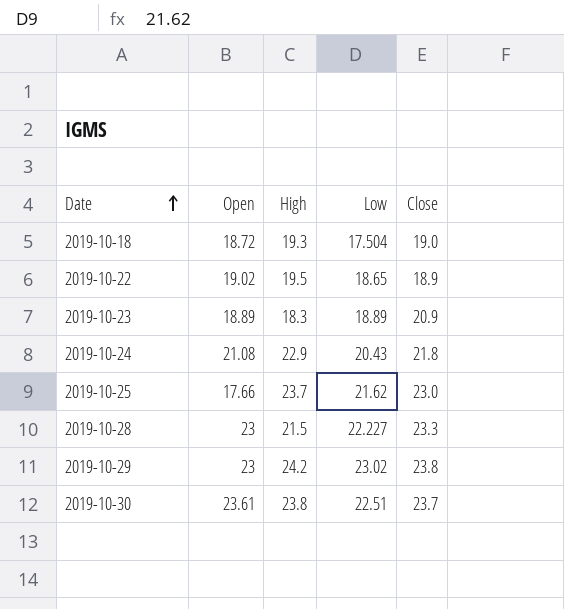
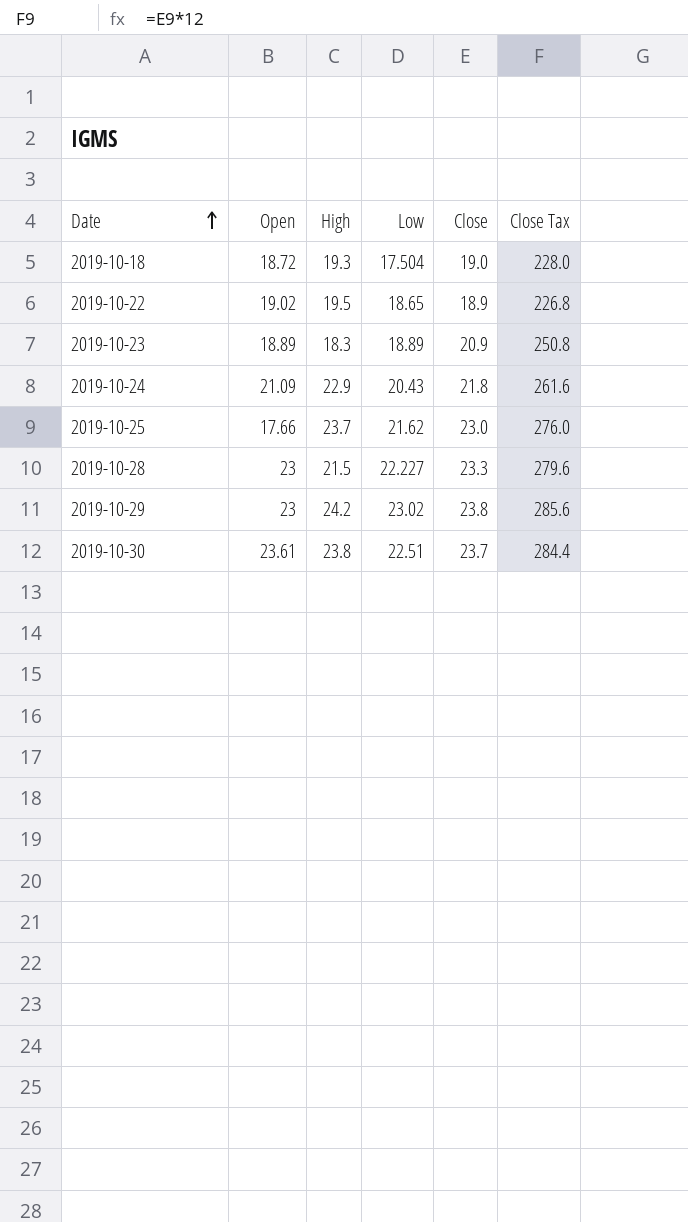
column Close Tax | formula: none -> [Close] * 12
2019-10-24 | Open: 21.08 -> 21.09

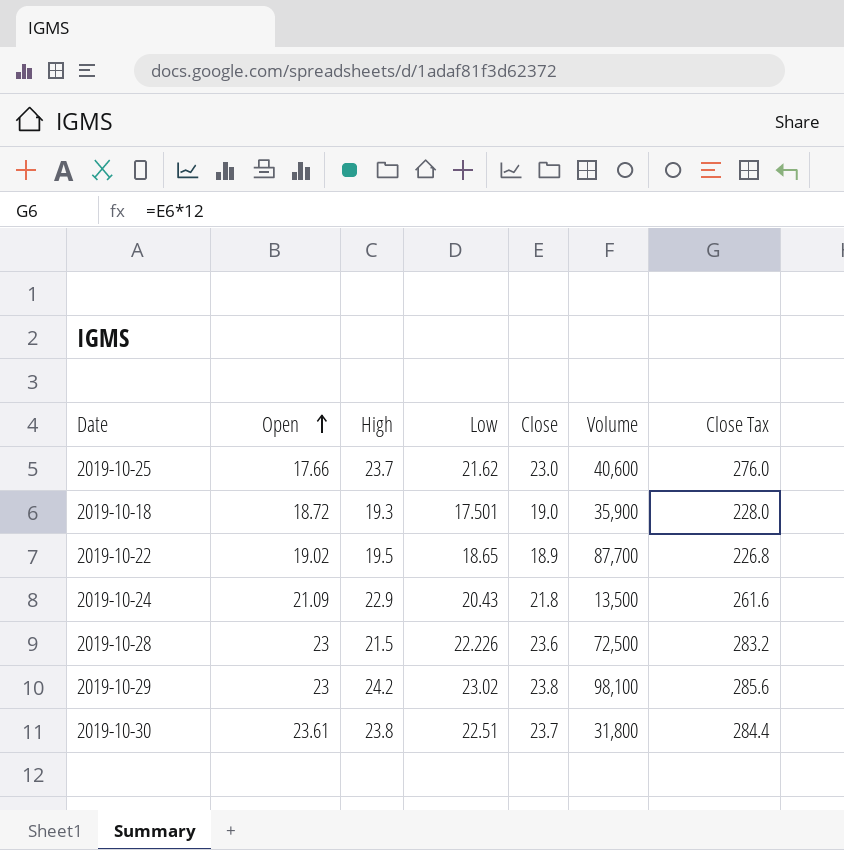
row order: Date ascending -> Open ascending
column Volume | position: none -> 6
row 2019-10-23: 18.89 | 18.3 | 18.89 | 20.9 | 250.8 -> none
2019-10-18 | Low: 17.504 -> 17.501
2019-10-28 | Low: 22.227 -> 22.226
2019-10-28 | Close: 23.3 -> 23.6
2019-10-28 | Close Tax: 279.6 -> 283.2

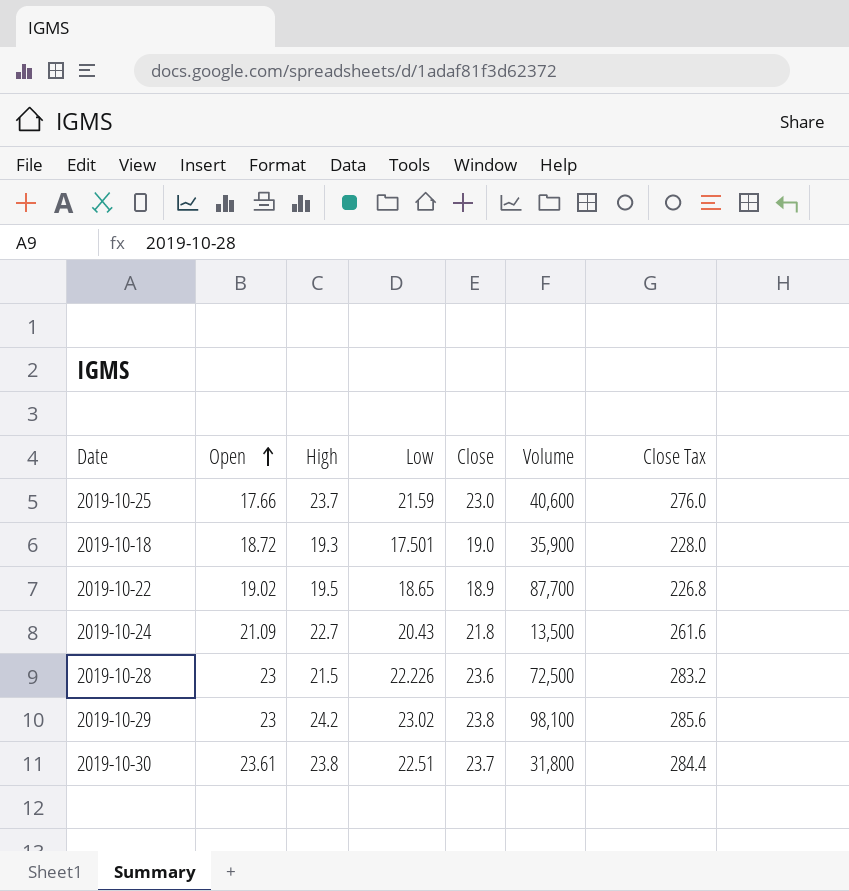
2019-10-25 | Low: 21.62 -> 21.59
2019-10-24 | High: 22.9 -> 22.7

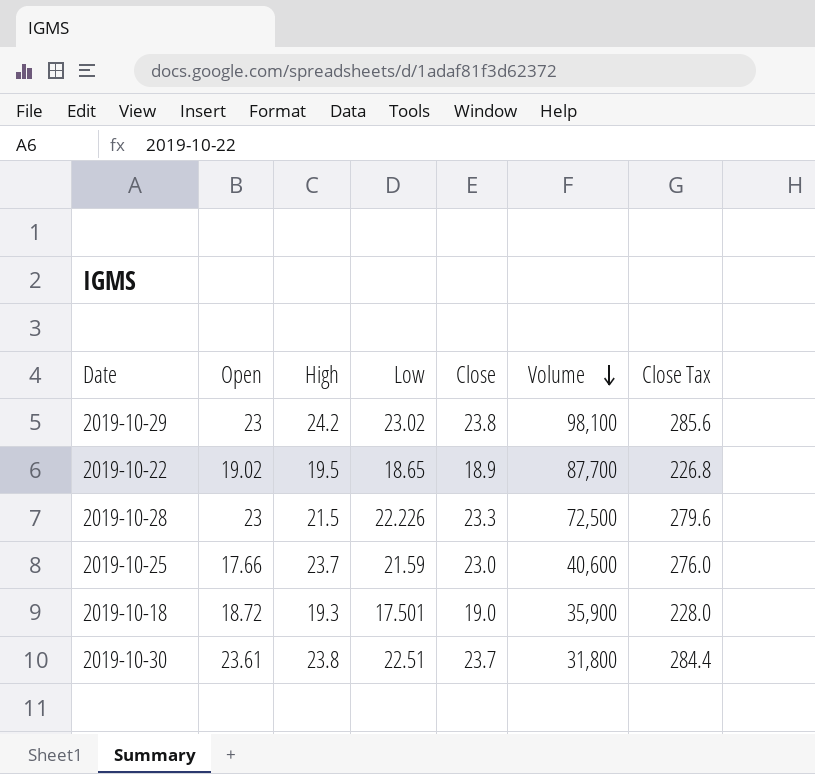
row order: Open ascending -> Volume descending
row 2019-10-24: 21.09 | 22.7 | 20.43 | 21.8 | 13,500 | 261.6 -> none
2019-10-28 | Close: 23.6 -> 23.3
2019-10-28 | Close Tax: 283.2 -> 279.6

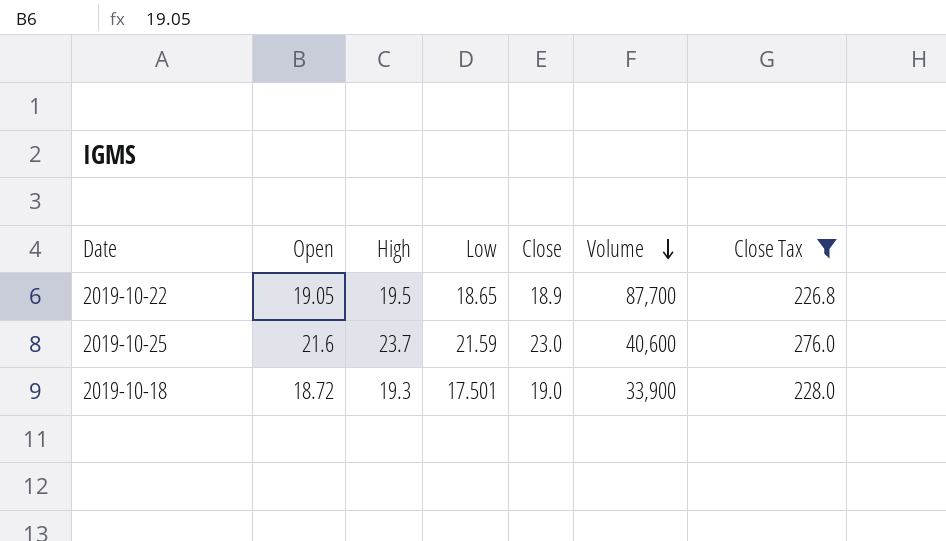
filter: none -> Close Tax <= 276.0
2019-10-22 | Open: 19.02 -> 19.05
2019-10-25 | Open: 17.66 -> 21.6
2019-10-18 | Volume: 35,900 -> 33,900

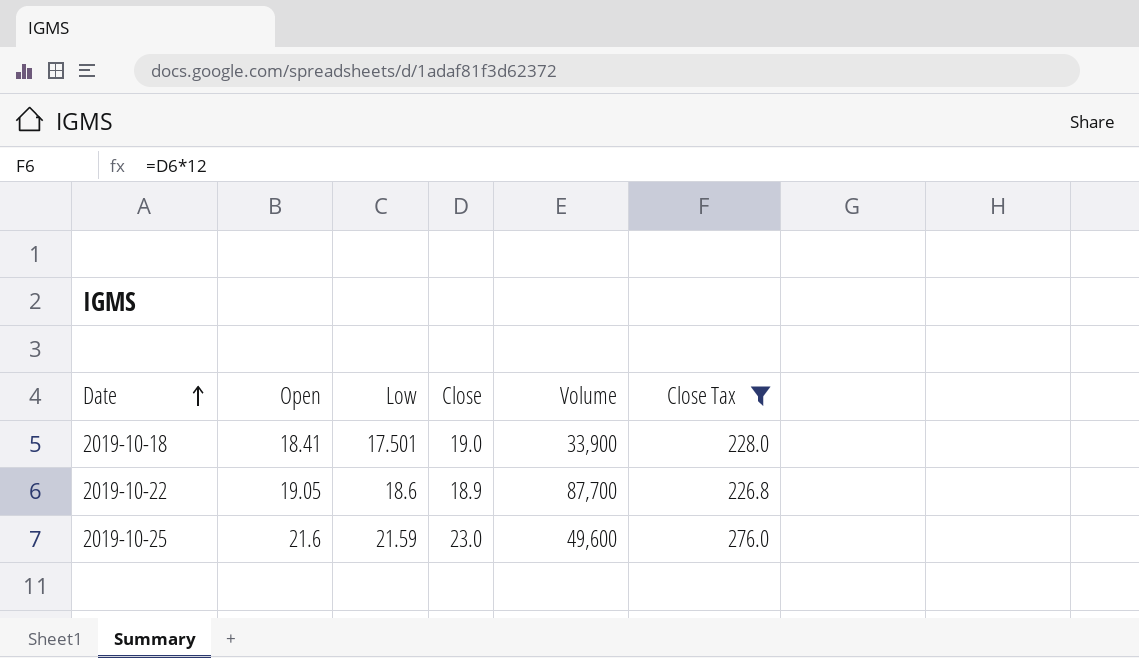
row order: Volume descending -> Date ascending
column High | position: 3 -> none
2019-10-18 | Open: 18.72 -> 18.41
2019-10-22 | Low: 18.65 -> 18.6
2019-10-25 | Volume: 40,600 -> 49,600

